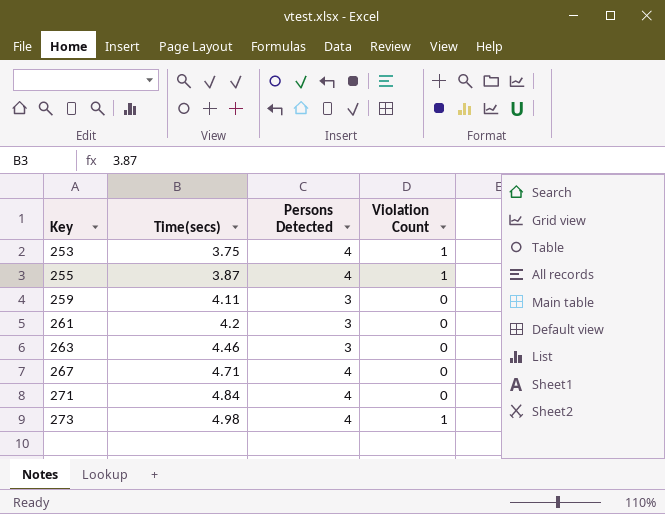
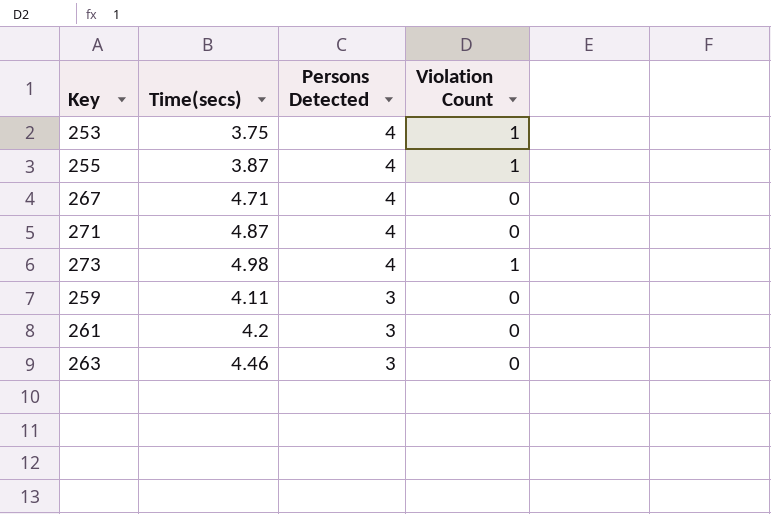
row order: Key ascending -> Persons Detected descending
271 | Time(secs): 4.84 -> 4.87

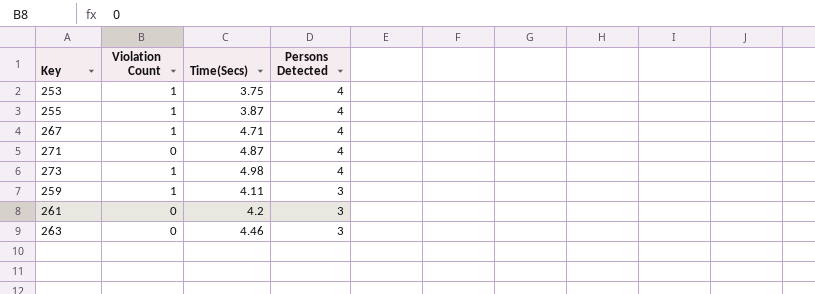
column Violation Count | position: 4 -> 2
column name: Time(secs) -> Time(Secs)
267 | Violation Count: 0 -> 1
259 | Violation Count: 0 -> 1

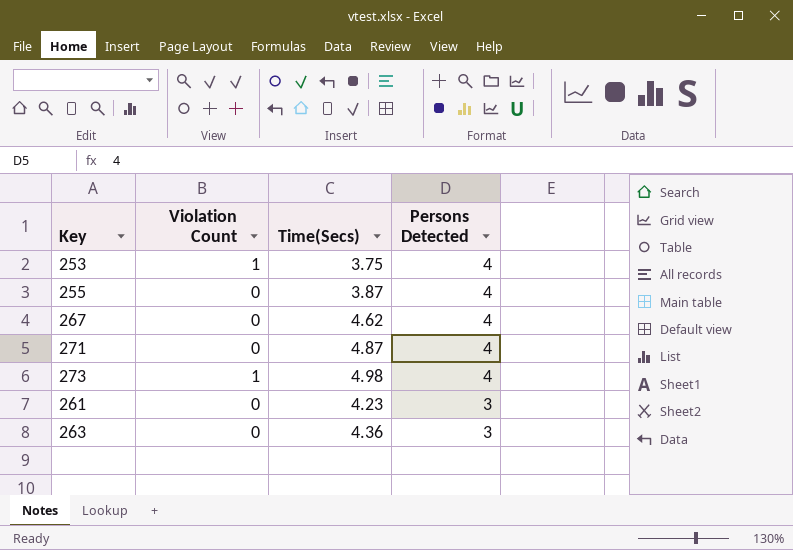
row 259: 1 | 4.11 | 3 -> none
255 | Violation Count: 1 -> 0
267 | Violation Count: 1 -> 0
267 | Time(Secs): 4.71 -> 4.62
261 | Time(Secs): 4.2 -> 4.23
263 | Time(Secs): 4.46 -> 4.36

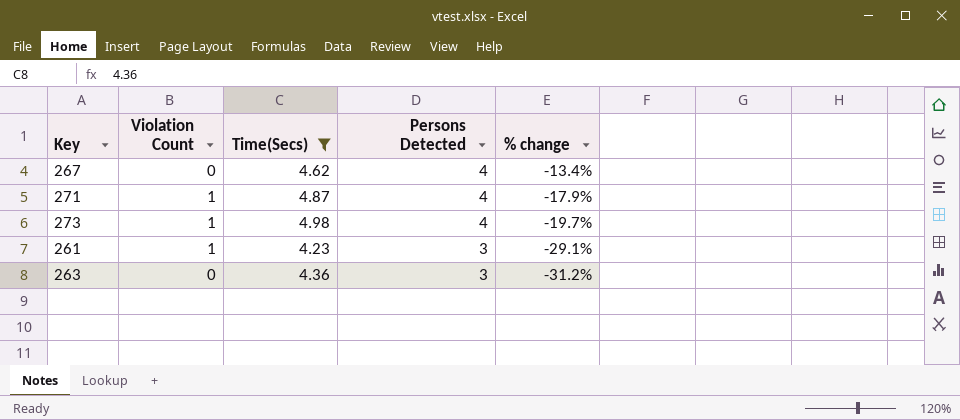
filter: none -> Time(Secs) >= 4.23
column % change | formula: none -> ([Persons Detected] - [Time(Secs)]) / [Time(Secs)]
271 | Violation Count: 0 -> 1
261 | Violation Count: 0 -> 1

